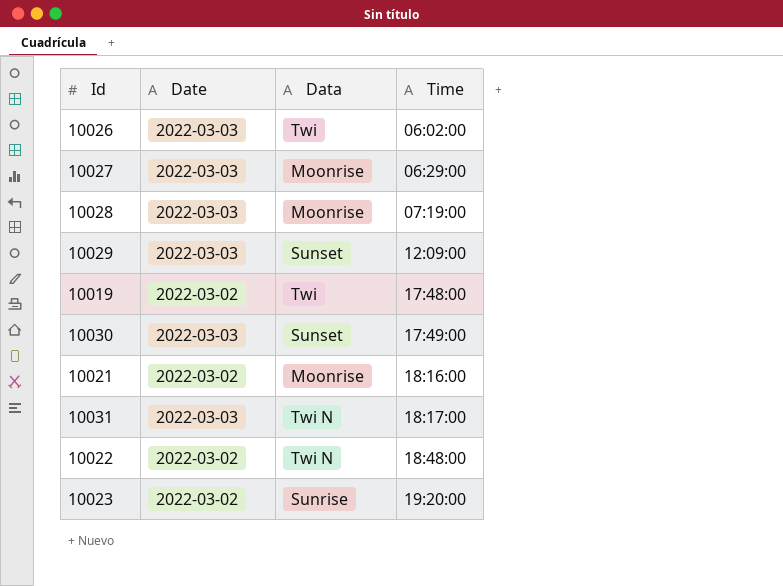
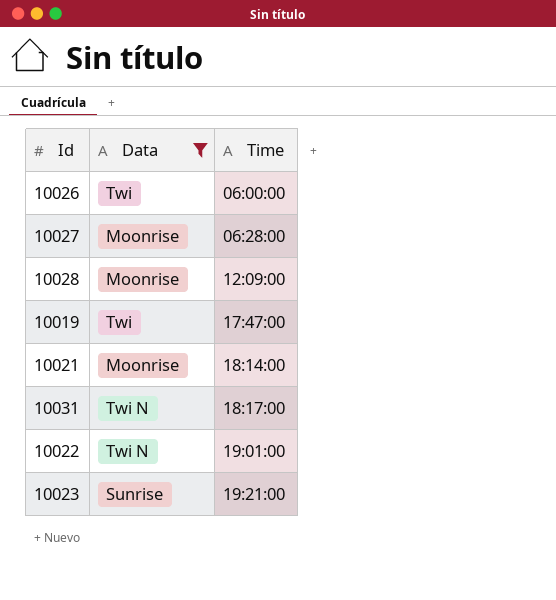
filter: none -> Data != Sunset
column Date | position: 2 -> none
10026 | Time: 06:02:00 -> 06:00:00
10027 | Time: 06:29:00 -> 06:28:00
10028 | Time: 07:19:00 -> 12:09:00
10019 | Time: 17:48:00 -> 17:47:00
10021 | Time: 18:16:00 -> 18:14:00
10022 | Time: 18:48:00 -> 19:01:00
10023 | Time: 19:20:00 -> 19:21:00

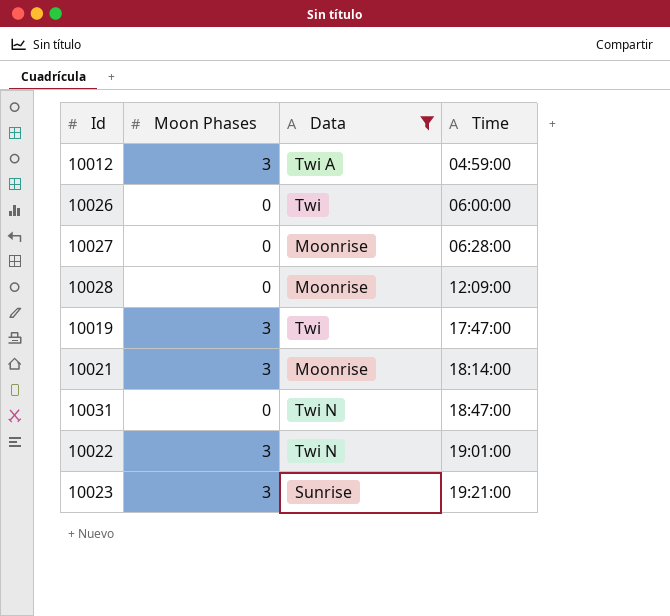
column Moon Phases | position: none -> 2
row 10012: none -> 3 | Twi A | 04:59:00
10031 | Time: 18:17:00 -> 18:47:00

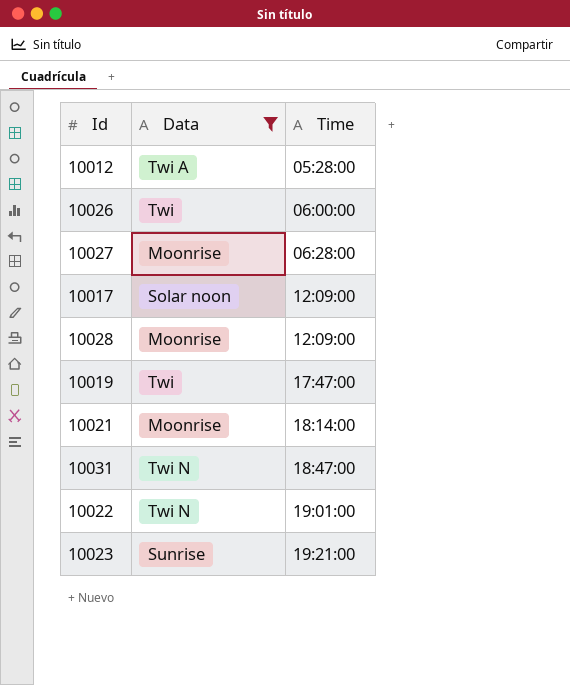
column Moon Phases | position: 2 -> none
10012 | Time: 04:59:00 -> 05:28:00
row 10017: none -> Solar noon | 12:09:00

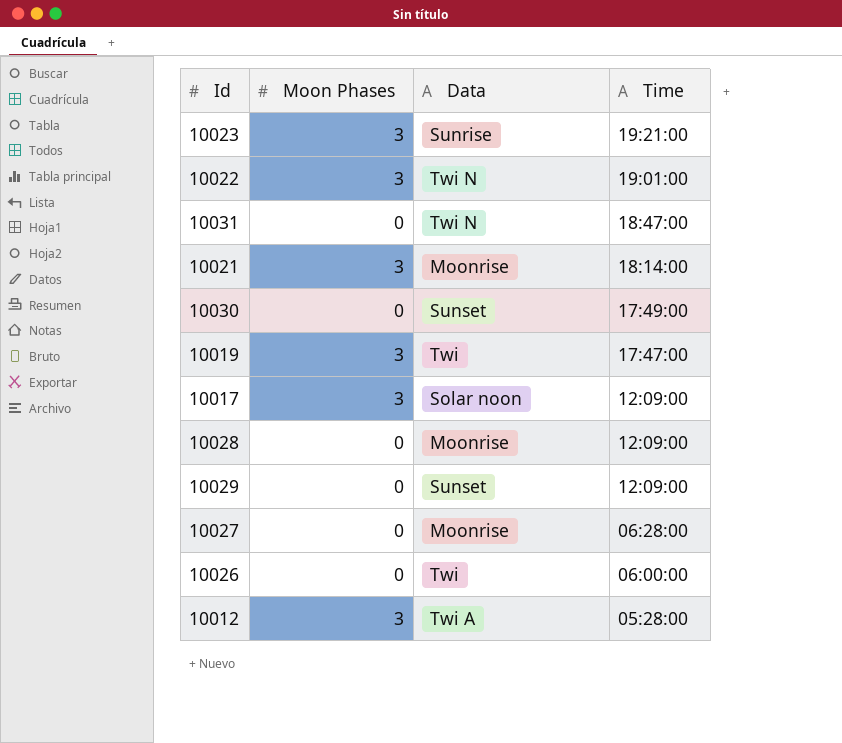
filter: Data != Sunset -> none
row order: Time ascending -> Time descending
column Moon Phases | position: none -> 2

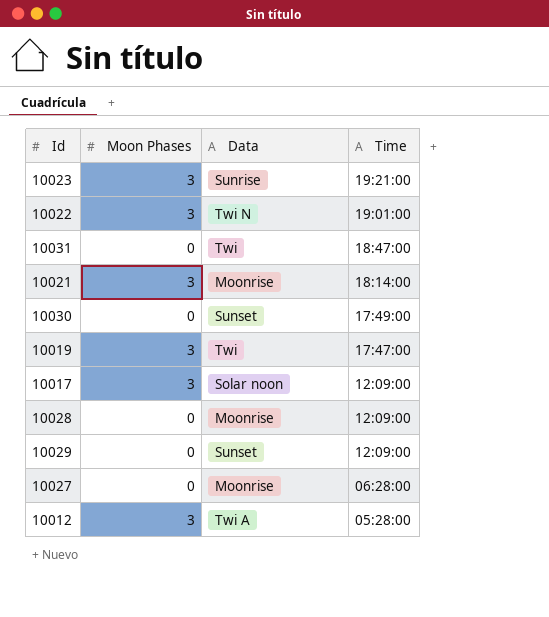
row 10026: 0 | Twi | 06:00:00 -> none
10031 | Data: Twi N -> Twi

